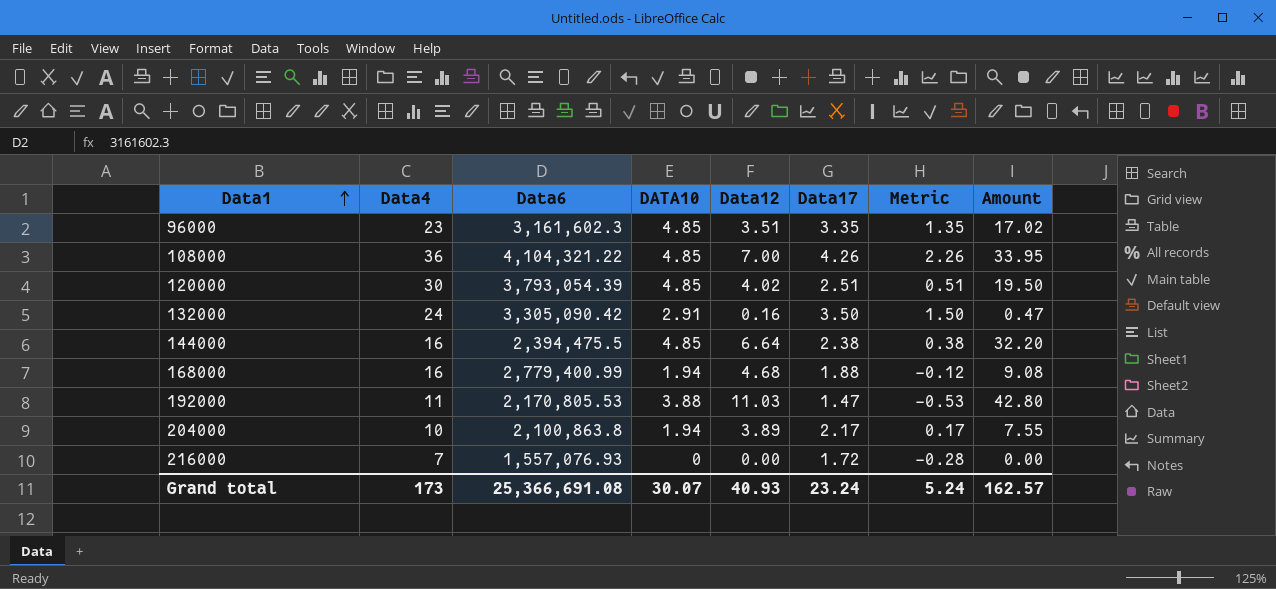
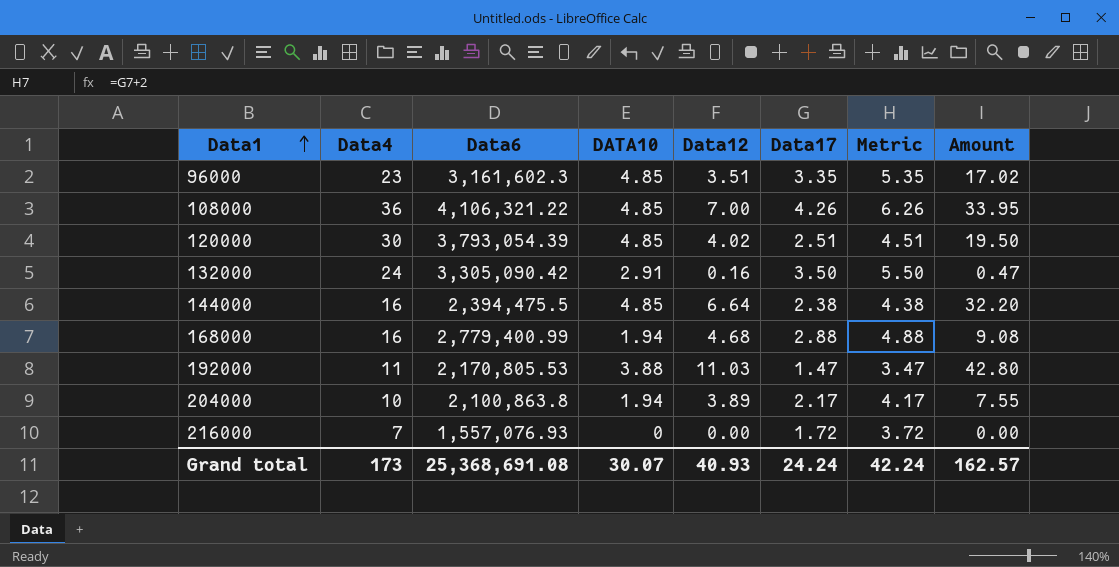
column Metric | formula: [Data17] - 2 -> [Data17] + 2
108000 | Data6: 4,104,321.22 -> 4,106,321.22
168000 | Data17: 1.88 -> 2.88
Grand total | Data6: 25,366,691.08 -> 25,368,691.08
Grand total | Data17: 23.24 -> 24.24
Grand total | Metric: 5.24 -> 42.24

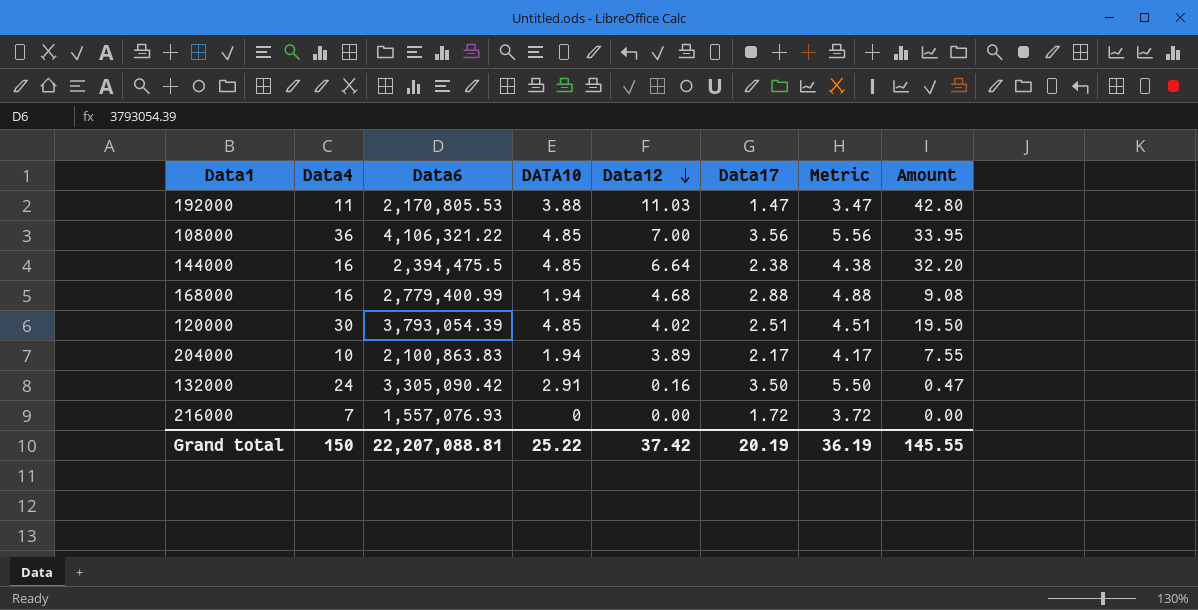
row order: Data1 ascending -> Data12 descending
row 96000: 23 | 3,161,602.3 | 4.85 | 3.51 | 3.35 | 5.35 | 17.02 -> none
108000 | Data17: 4.26 -> 3.56
108000 | Metric: 6.26 -> 5.56
204000 | Data6: 2,100,863.8 -> 2,100,863.83
Grand total | Data4: 173 -> 150
Grand total | Data6: 25,368,691.08 -> 22,207,088.81
Grand total | DATA10: 30.07 -> 25.22
Grand total | Data12: 40.93 -> 37.42
Grand total | Data17: 24.24 -> 20.19
Grand total | Metric: 42.24 -> 36.19
Grand total | Amount: 162.57 -> 145.55

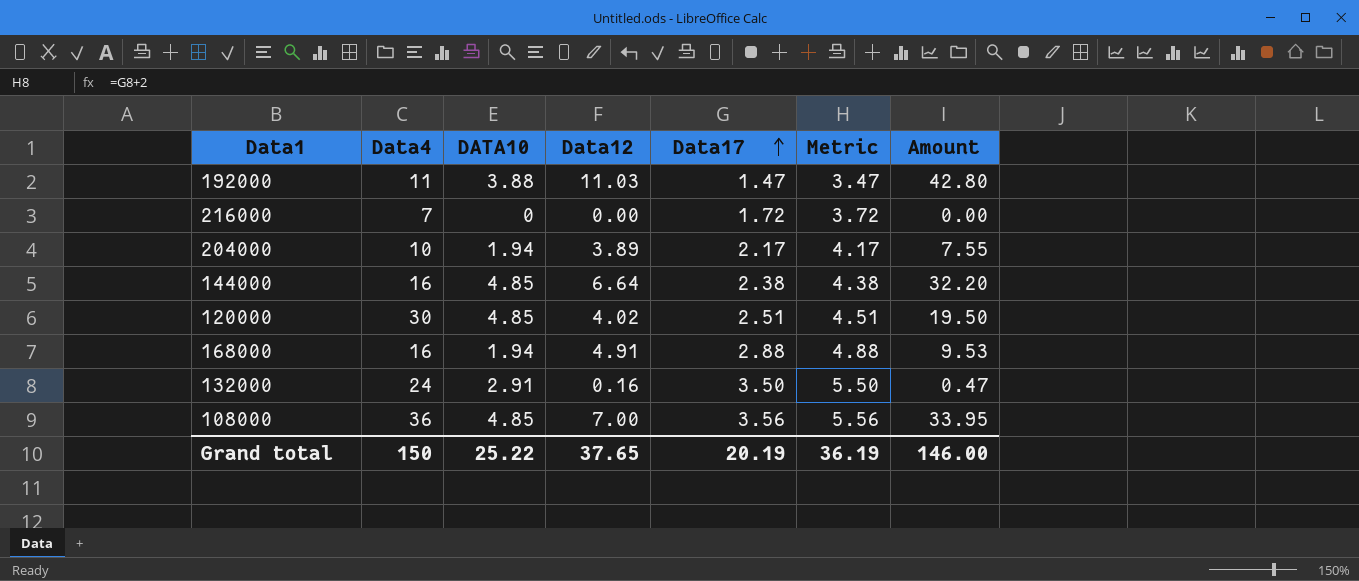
row order: Data12 descending -> Data17 ascending
column Data6 | position: 3 -> none
168000 | Data12: 4.68 -> 4.91
168000 | Amount: 9.08 -> 9.53
Grand total | Data12: 37.42 -> 37.65
Grand total | Amount: 145.55 -> 146.00

